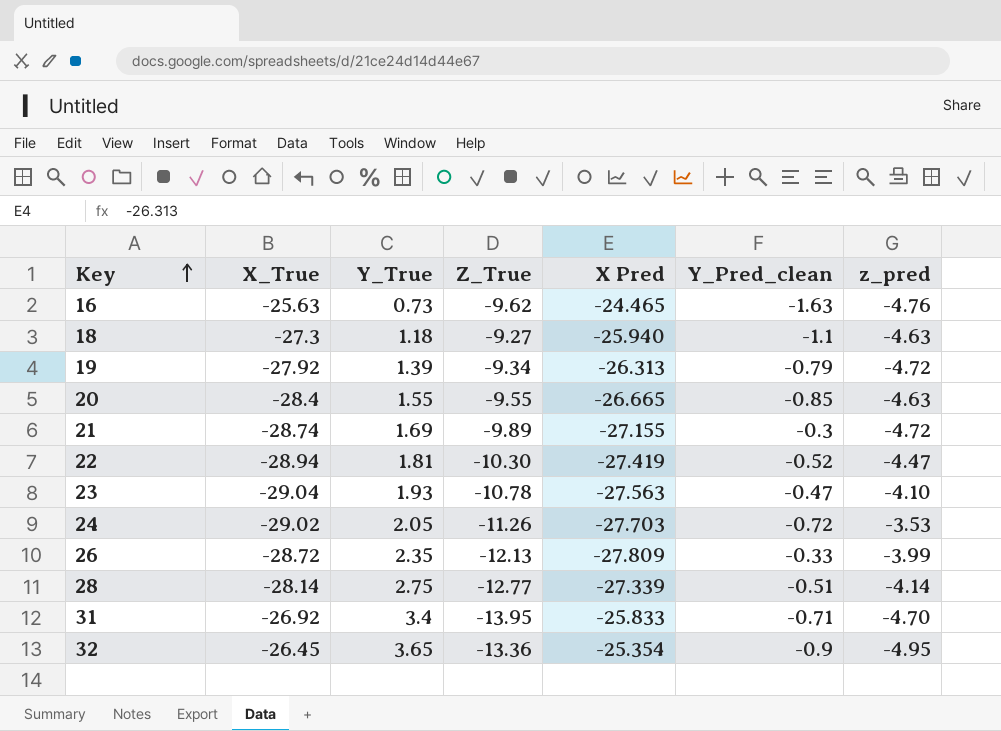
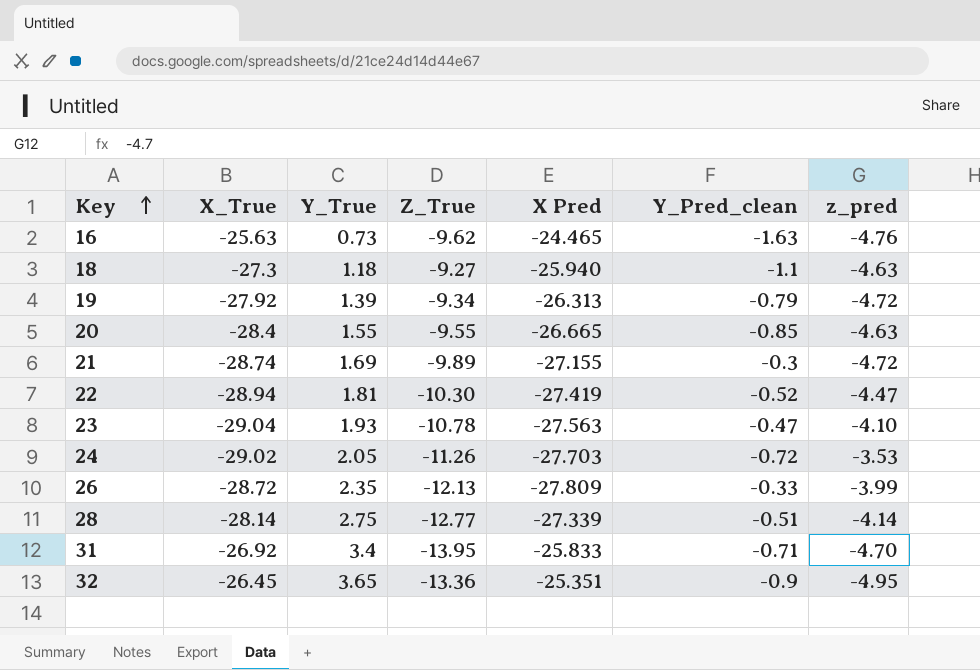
32 | X Pred: -25.354 -> -25.351

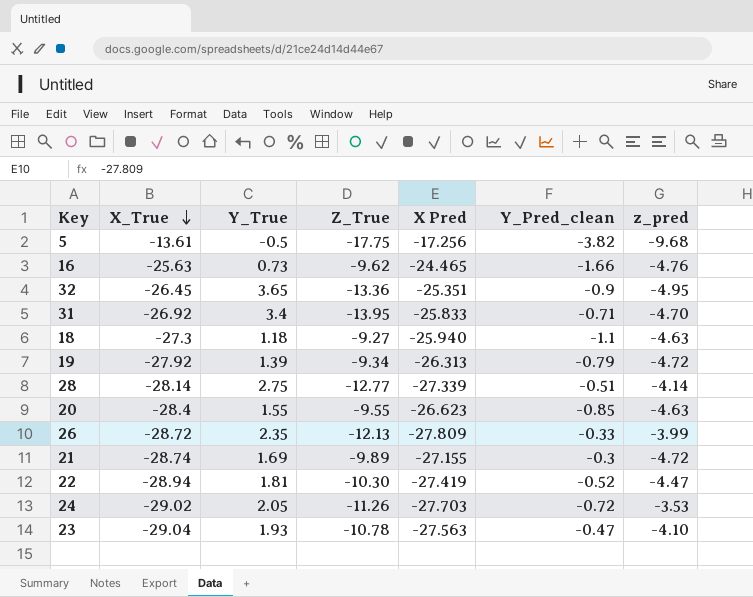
row order: Key ascending -> X_True descending
row 5: none -> -13.61 | -0.5 | -17.75 | -17.256 | -3.82 | -9.68
16 | Y_Pred_clean: -1.63 -> -1.66
20 | X Pred: -26.665 -> -26.623

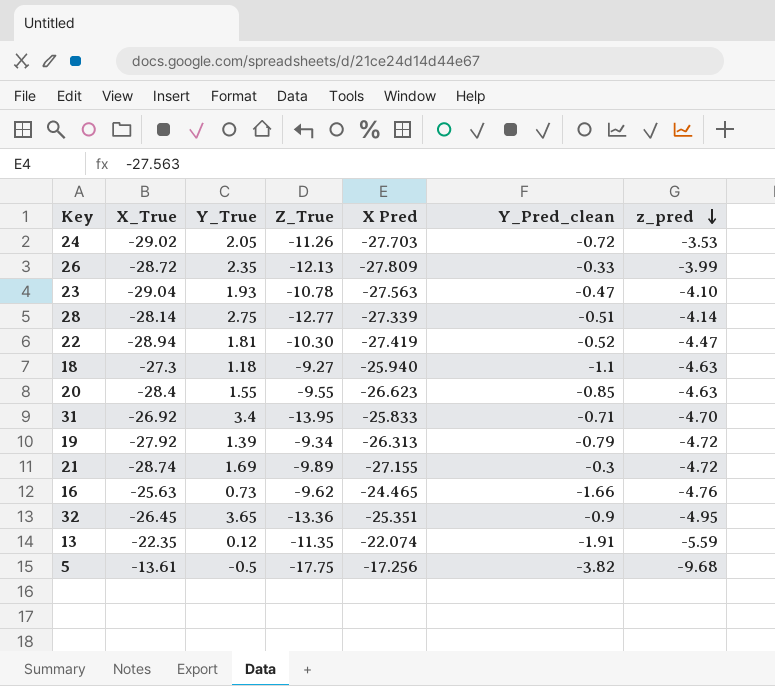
row order: X_True descending -> z_pred descending
row 13: none -> -22.35 | 0.12 | -11.35 | -22.074 | -1.91 | -5.59

